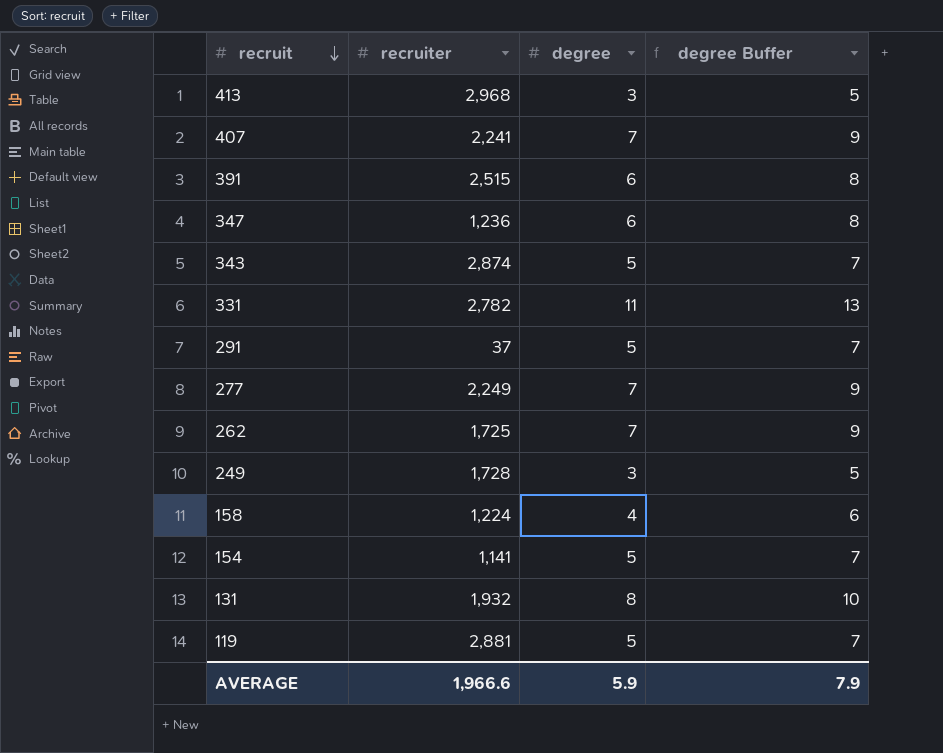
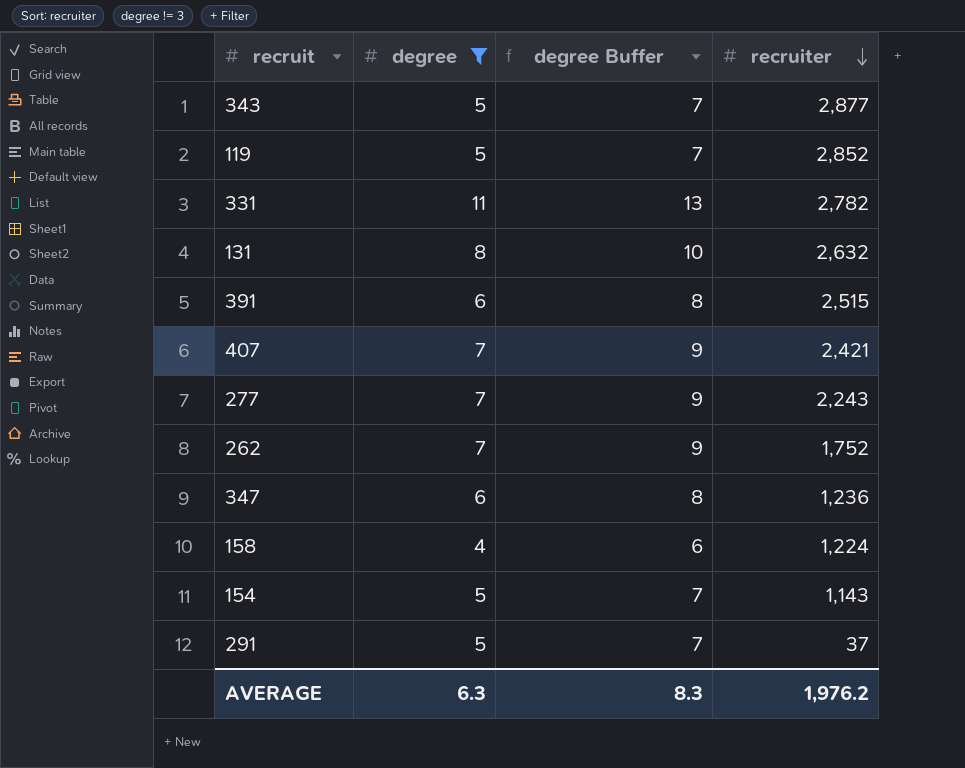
filter: none -> degree != 3
row order: recruit descending -> recruiter descending
column recruiter | position: 2 -> 4
343 | recruiter: 2,874 -> 2,877
119 | recruiter: 2,881 -> 2,852
131 | recruiter: 1,932 -> 2,632
407 | recruiter: 2,241 -> 2,421
277 | recruiter: 2,249 -> 2,243
262 | recruiter: 1,725 -> 1,752
154 | recruiter: 1,141 -> 1,143
AVERAGE | degree: 5.9 -> 6.3
AVERAGE | degree Buffer: 7.9 -> 8.3
AVERAGE | recruiter: 1,966.6 -> 1,976.2

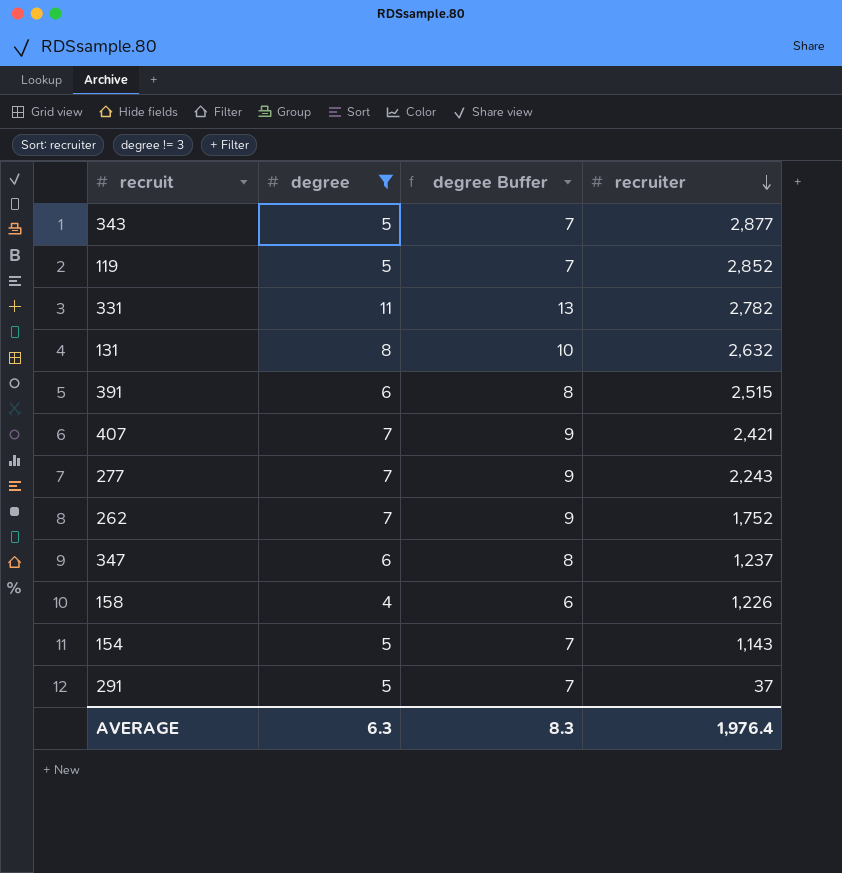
347 | recruiter: 1,236 -> 1,237
158 | recruiter: 1,224 -> 1,226
AVERAGE | recruiter: 1,976.2 -> 1,976.4

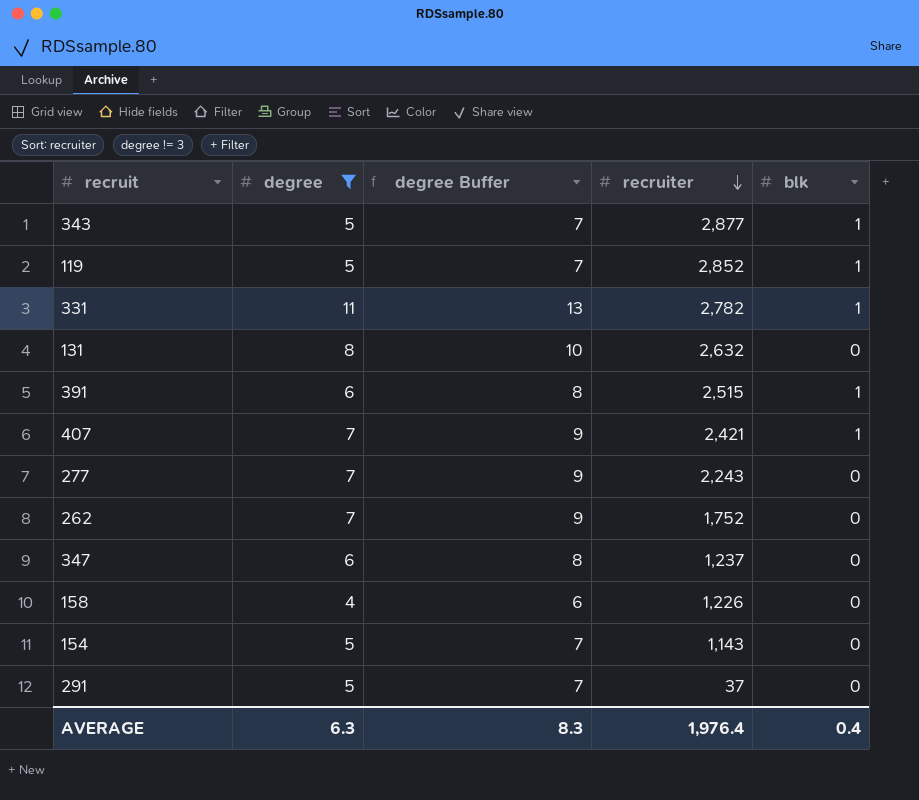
column blk | position: none -> 5

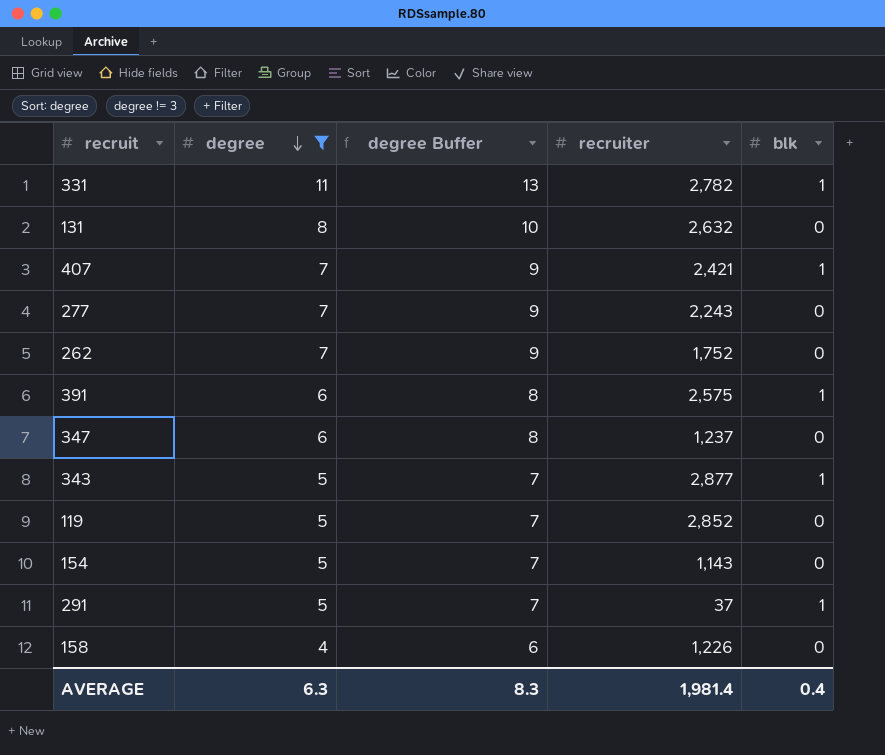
row order: recruiter descending -> degree descending
391 | recruiter: 2,515 -> 2,575
119 | blk: 1 -> 0
291 | blk: 0 -> 1
AVERAGE | recruiter: 1,976.4 -> 1,981.4

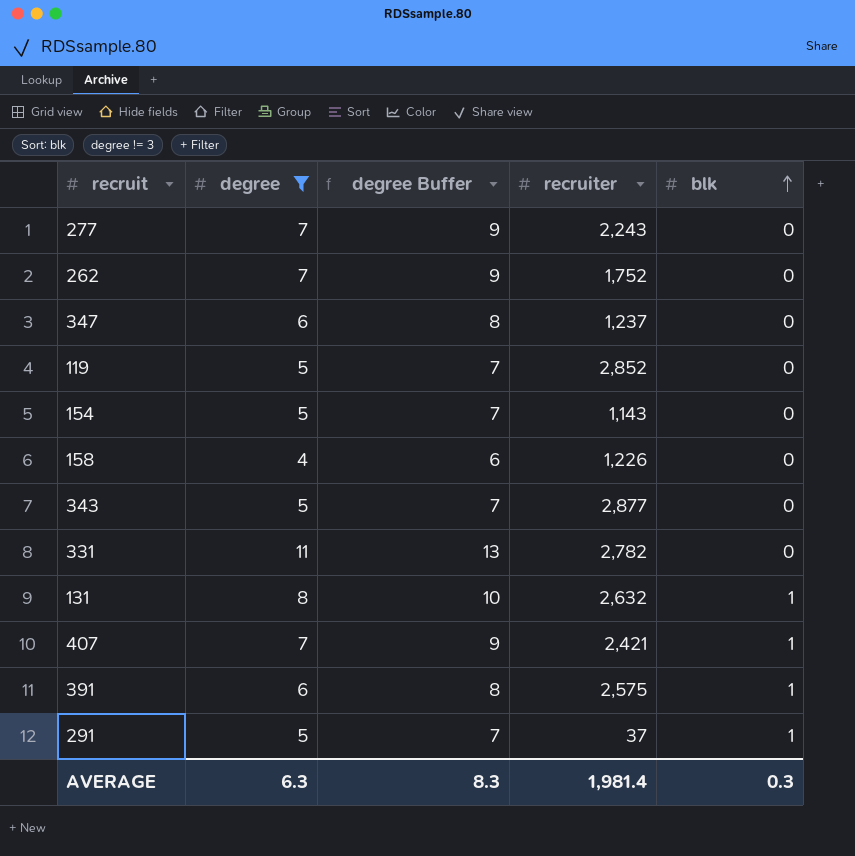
row order: degree descending -> blk ascending
343 | blk: 1 -> 0
331 | blk: 1 -> 0
131 | blk: 0 -> 1
AVERAGE | blk: 0.4 -> 0.3

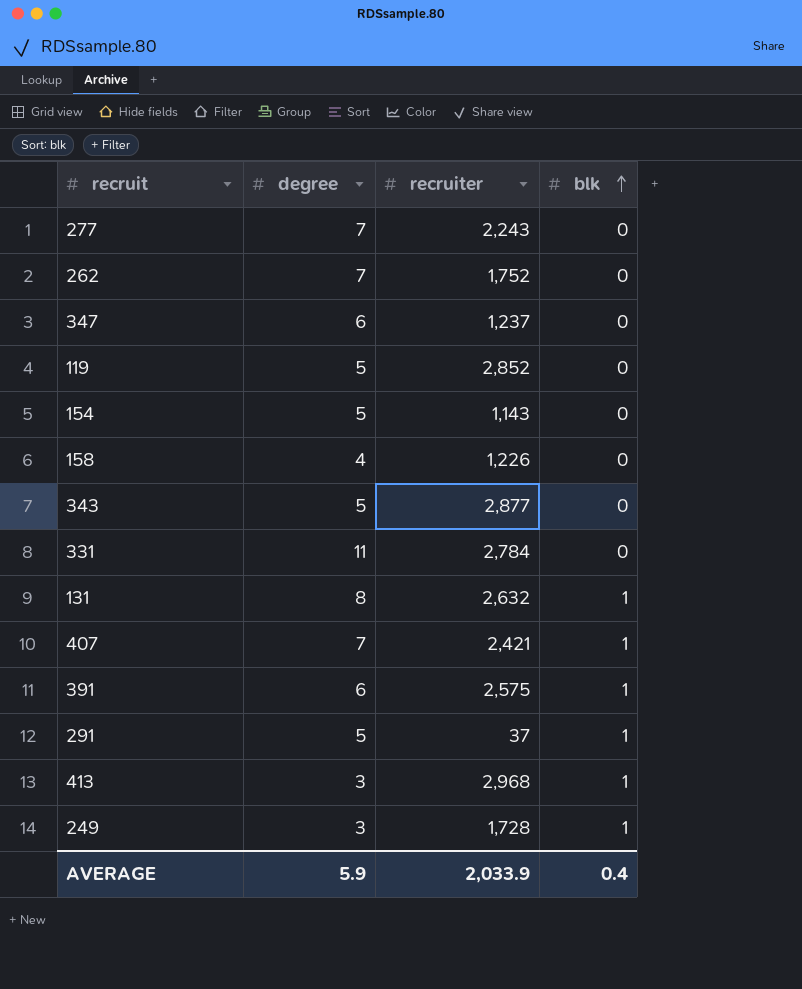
filter: degree != 3 -> none
column degree Buffer | formula: [degree] + 2 -> none
331 | recruiter: 2,782 -> 2,784
AVERAGE | degree: 6.3 -> 5.9
AVERAGE | recruiter: 1,981.4 -> 2,033.9
AVERAGE | blk: 0.3 -> 0.4

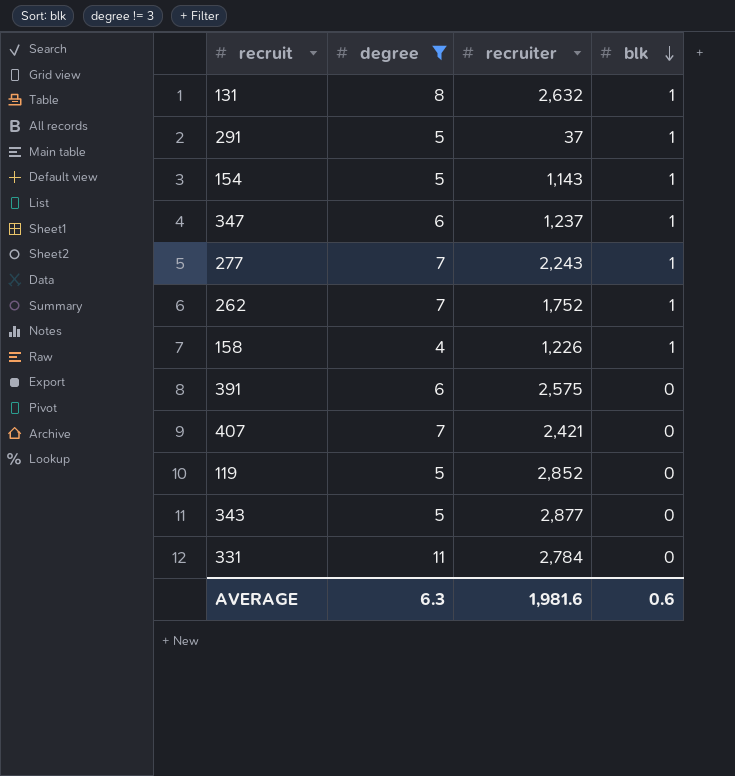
filter: none -> degree != 3
row order: blk ascending -> blk descending
154 | blk: 0 -> 1
347 | blk: 0 -> 1
277 | blk: 0 -> 1
262 | blk: 0 -> 1
158 | blk: 0 -> 1
391 | blk: 1 -> 0
407 | blk: 1 -> 0
AVERAGE | degree: 5.9 -> 6.3
AVERAGE | recruiter: 2,033.9 -> 1,981.6
AVERAGE | blk: 0.4 -> 0.6

